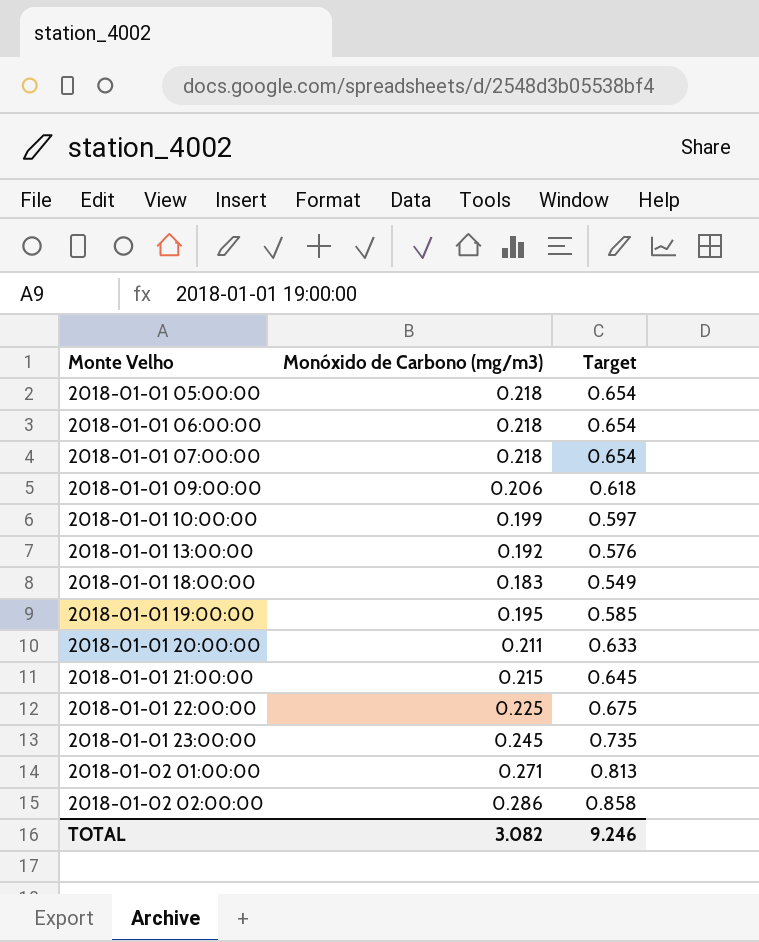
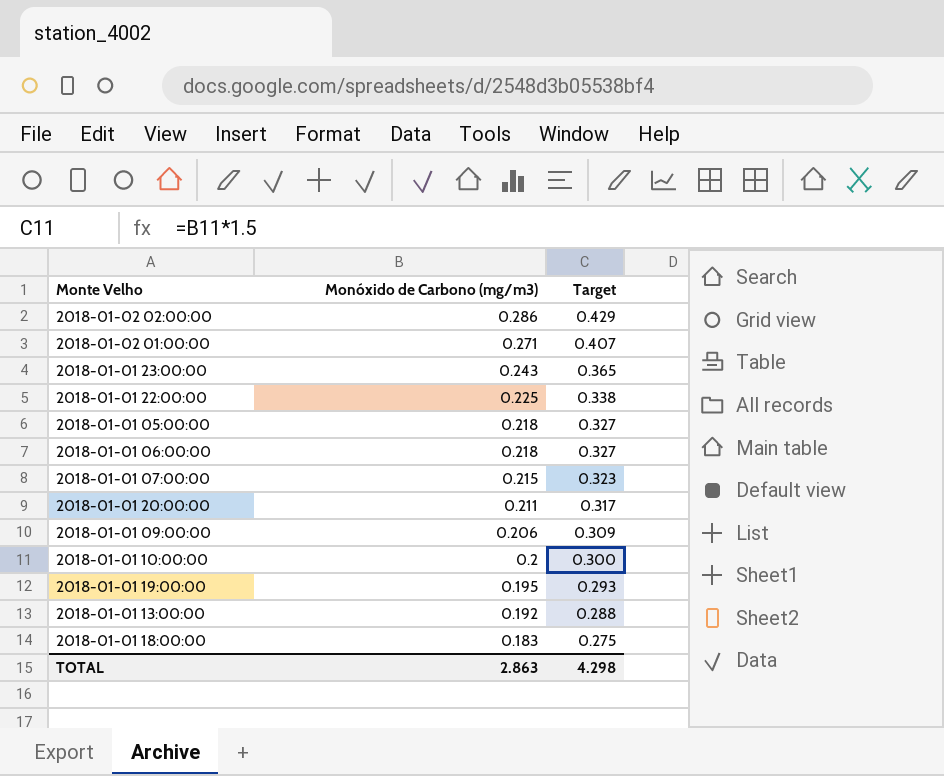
row order: Monte Velho ascending -> Monóxido de Carbono (mg/m3) descending
column Target | formula: [Monóxido de Carbono (mg/m3)] * 3 -> [Monóxido de Carbono (mg/m3)] * 1.5
row 2018-01-01 21:00:00: 0.215 | 0.645 -> none
2018-01-01 23:00:00 | Monóxido de Carbono (mg/m3): 0.245 -> 0.243
2018-01-01 07:00:00 | Monóxido de Carbono (mg/m3): 0.218 -> 0.215
2018-01-01 10:00:00 | Monóxido de Carbono (mg/m3): 0.199 -> 0.2
TOTAL | Monóxido de Carbono (mg/m3): 3.082 -> 2.863
TOTAL | Target: 9.246 -> 4.298

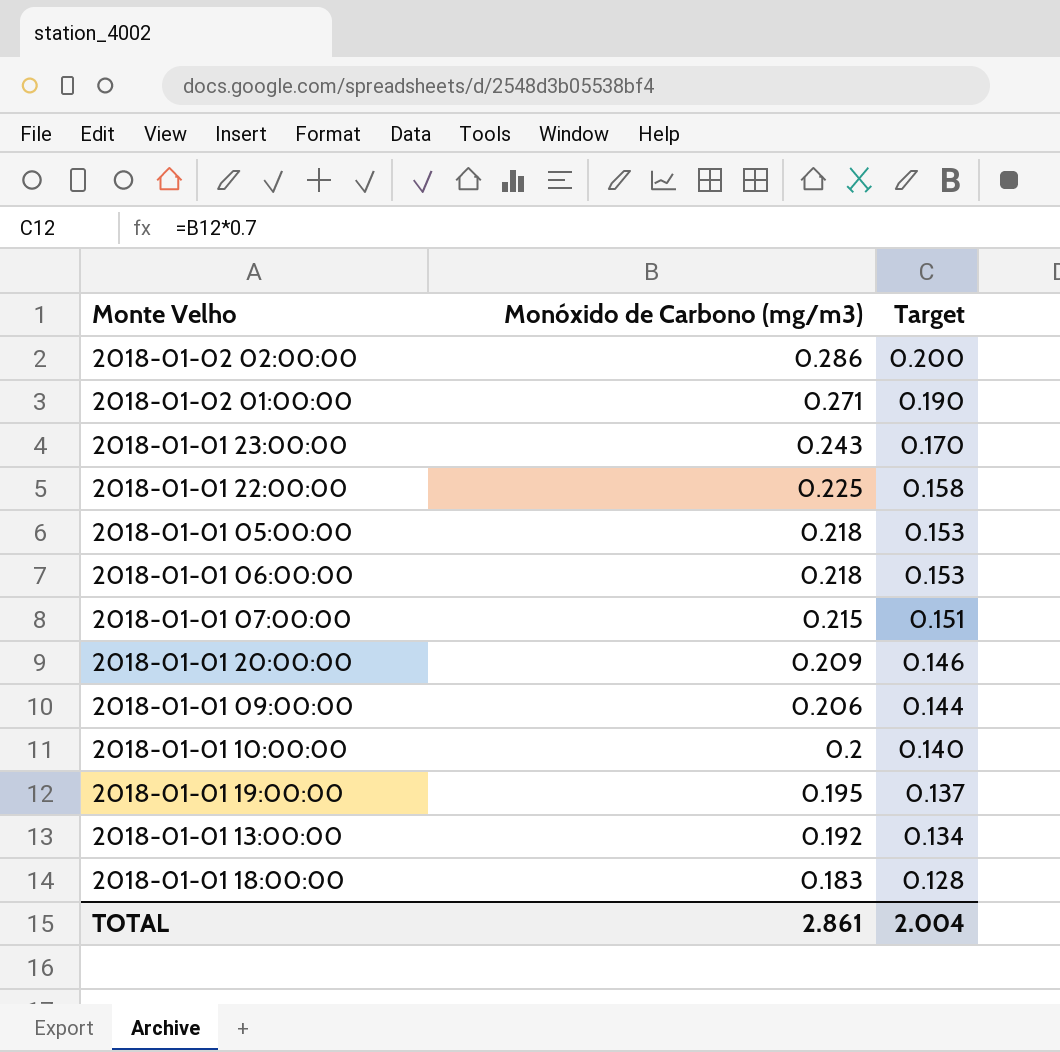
column Target | formula: [Monóxido de Carbono (mg/m3)] * 1.5 -> [Monóxido de Carbono (mg/m3)] * 0.7
2018-01-01 20:00:00 | Monóxido de Carbono (mg/m3): 0.211 -> 0.209
TOTAL | Monóxido de Carbono (mg/m3): 2.863 -> 2.861
TOTAL | Target: 4.298 -> 2.004

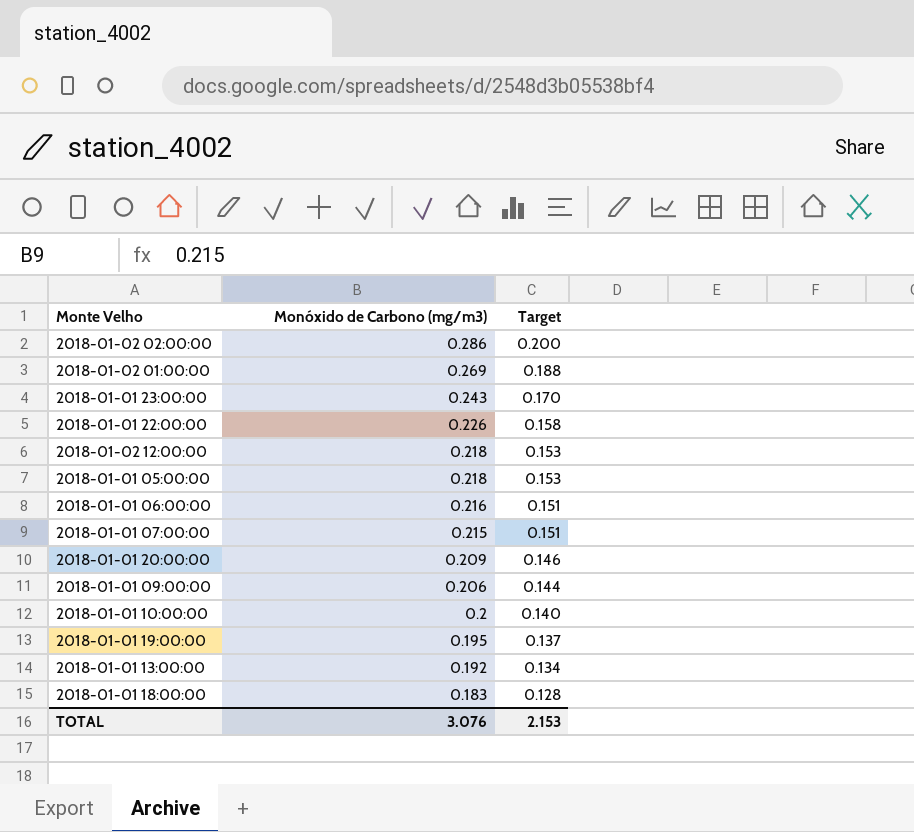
2018-01-02 01:00:00 | Monóxido de Carbono (mg/m3): 0.271 -> 0.269
2018-01-02 01:00:00 | Target: 0.190 -> 0.188
2018-01-01 22:00:00 | Monóxido de Carbono (mg/m3): 0.225 -> 0.226
row 2018-01-02 12:00:00: none -> 0.218 | 0.153
2018-01-01 06:00:00 | Monóxido de Carbono (mg/m3): 0.218 -> 0.216
2018-01-01 06:00:00 | Target: 0.153 -> 0.151
TOTAL | Monóxido de Carbono (mg/m3): 2.861 -> 3.076
TOTAL | Target: 2.004 -> 2.153

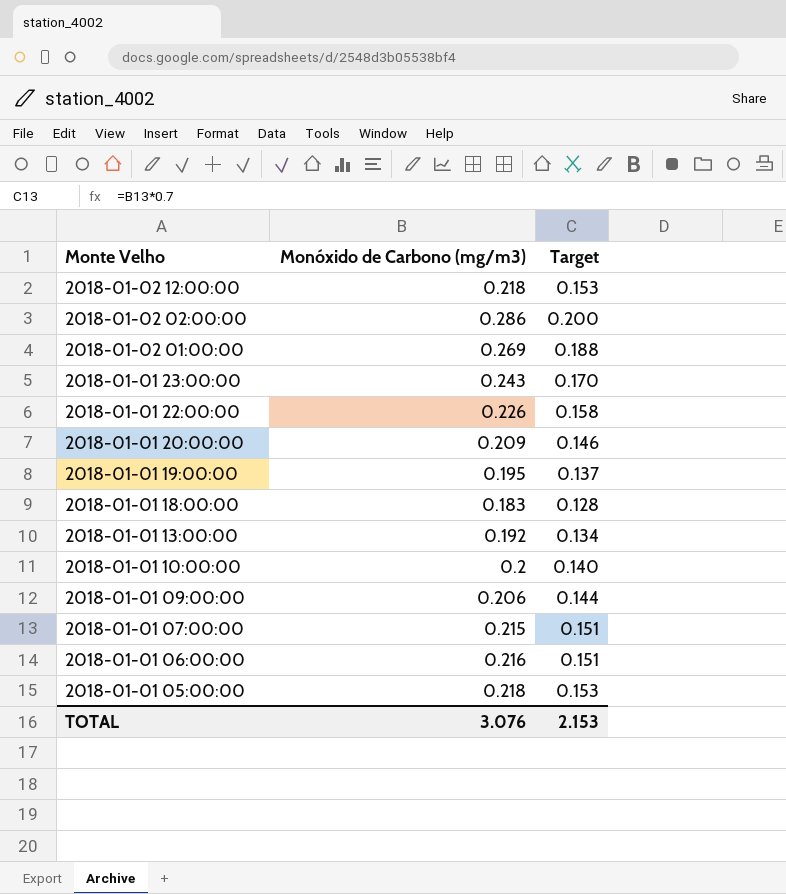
row order: Monóxido de Carbono (mg/m3) descending -> Monte Velho descending

